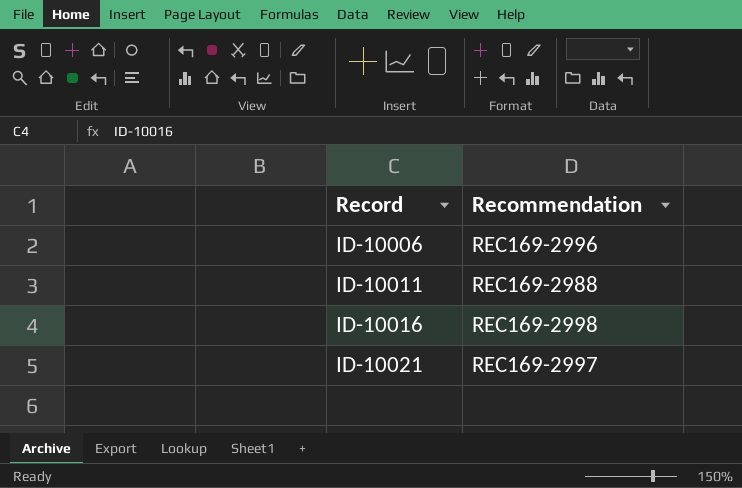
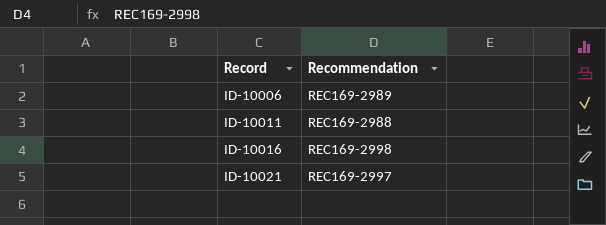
ID-10006 | Recommendation: REC169-2996 -> REC169-2989

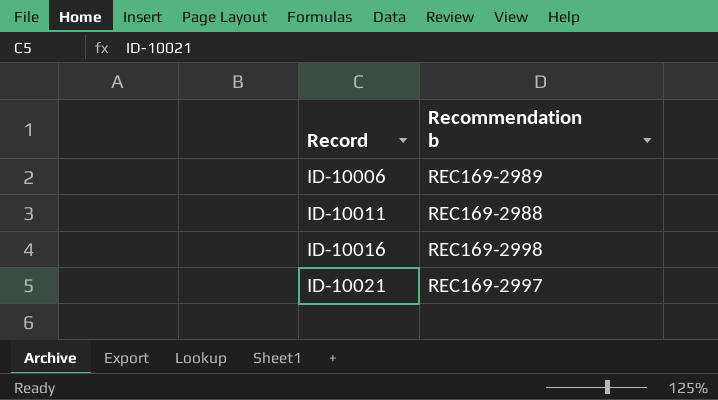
column name: Recommendation -> Recommendation b

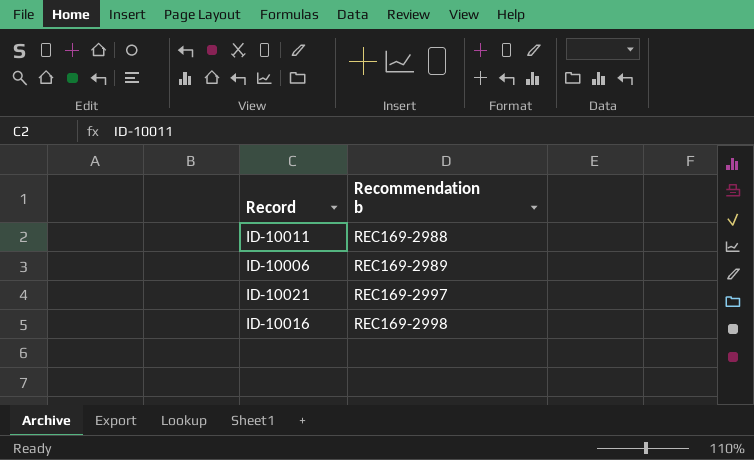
row order: Record ascending -> Recommendation b ascending

